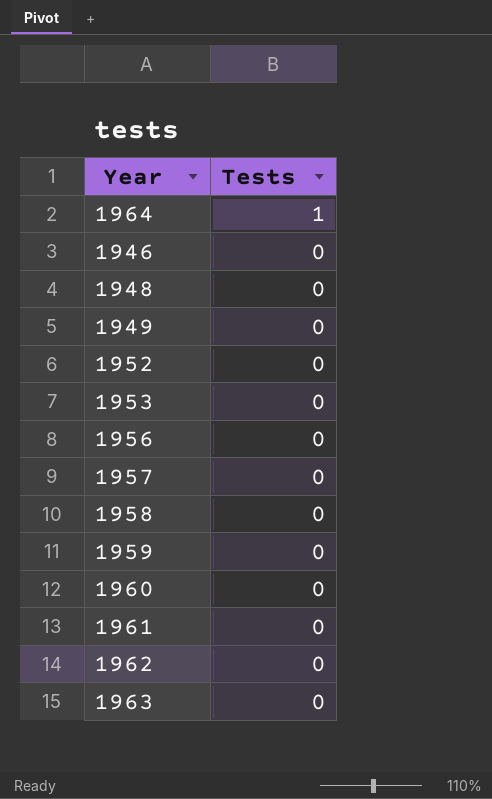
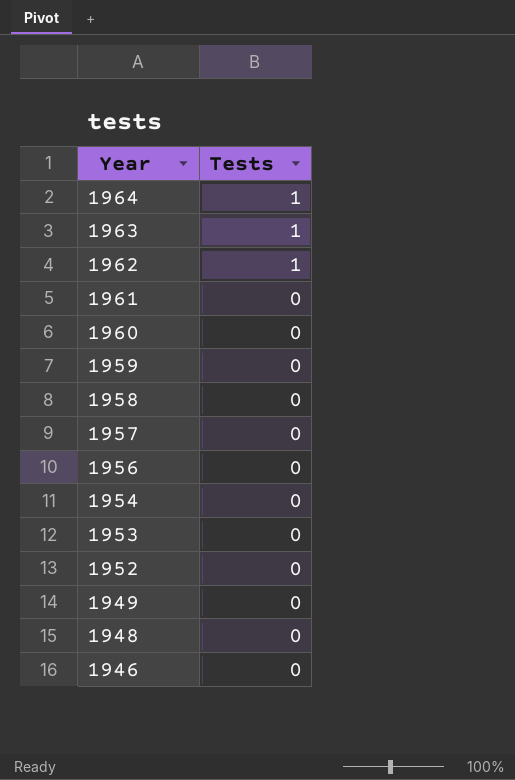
row order: Tests descending -> Year descending
1963 | Tests: 0 -> 1
1962 | Tests: 0 -> 1
row 1954: none -> 0

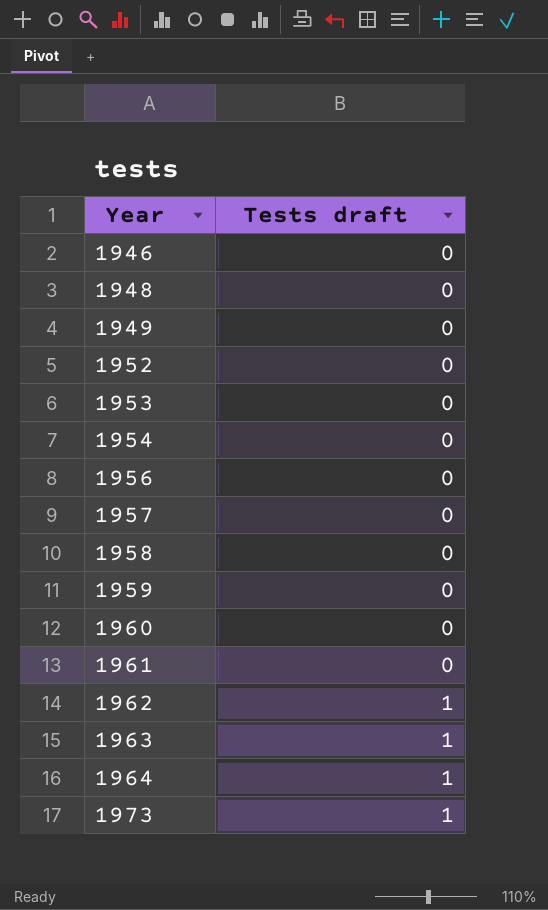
row order: Year descending -> Year ascending
column name: Tests -> Tests draft
row 1973: none -> 1

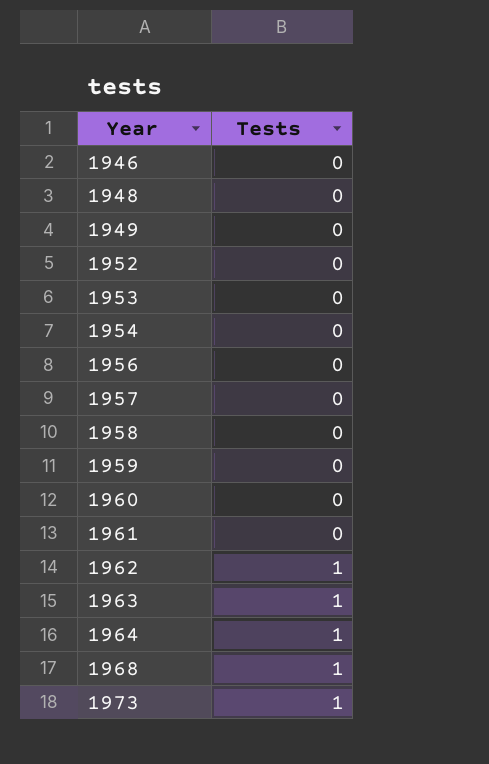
column name: Tests draft -> Tests
row 1968: none -> 1

